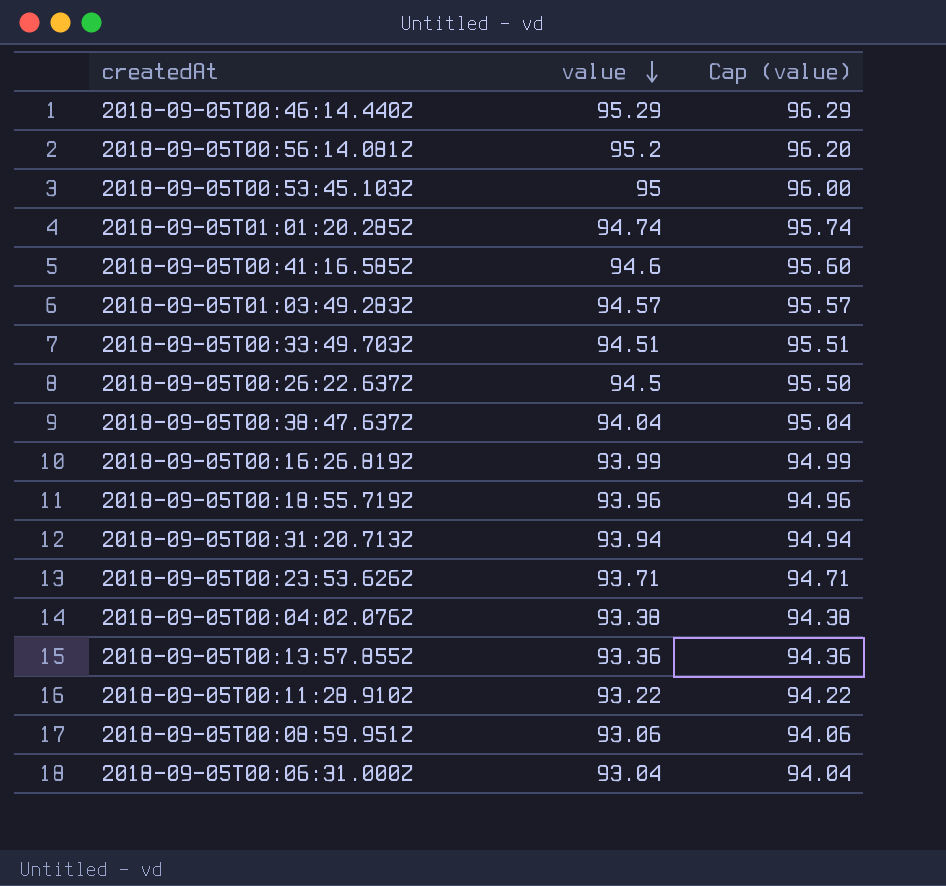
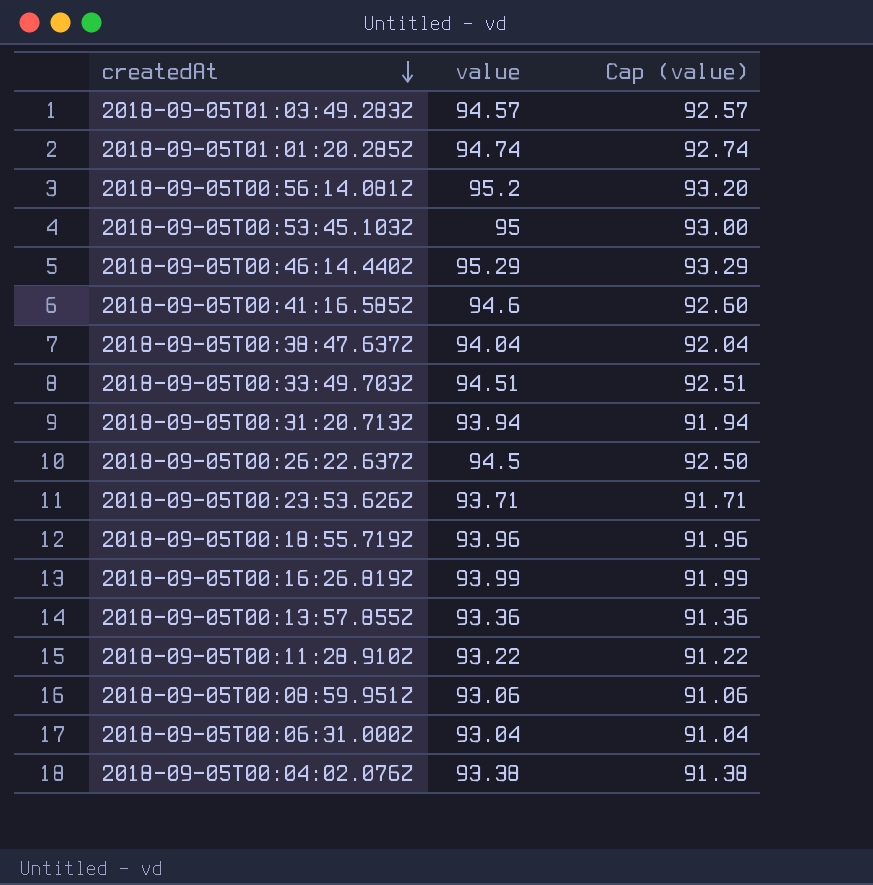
row order: value descending -> createdAt descending
column Cap (value) | formula: [value] + 1 -> [value] - 2

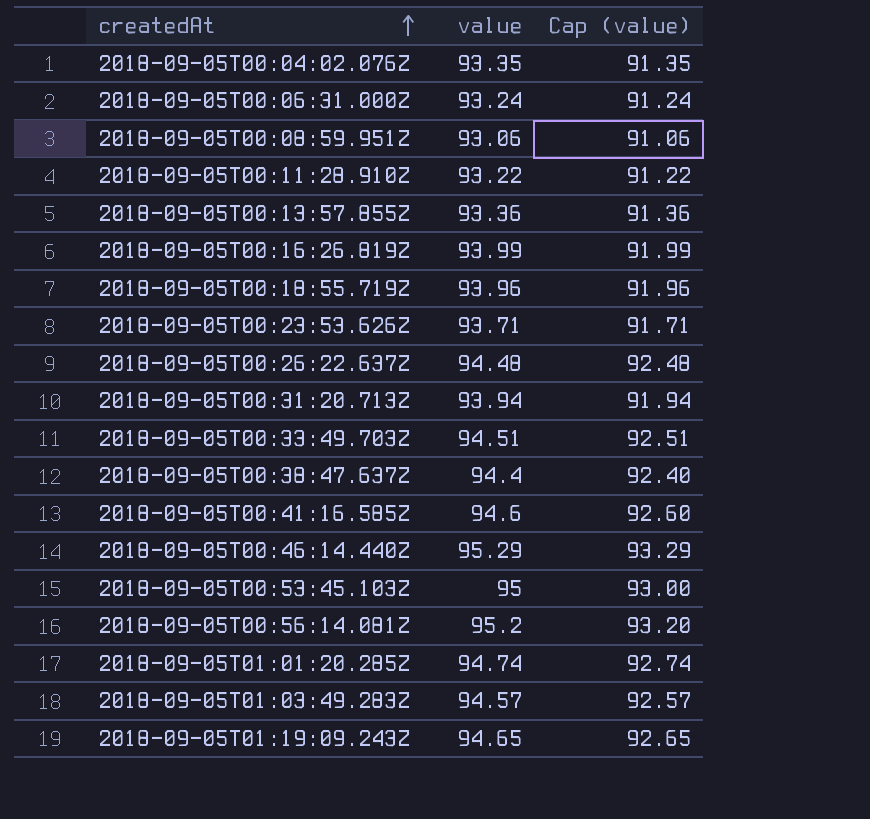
row order: createdAt descending -> createdAt ascending
2018-09-05T00:04:02.076Z | value: 93.38 -> 93.35
2018-09-05T00:04:02.076Z | Cap (value): 91.38 -> 91.35
2018-09-05T00:06:31.000Z | value: 93.04 -> 93.24
2018-09-05T00:06:31.000Z | Cap (value): 91.04 -> 91.24
2018-09-05T00:26:22.637Z | value: 94.5 -> 94.48
2018-09-05T00:26:22.637Z | Cap (value): 92.50 -> 92.48
2018-09-05T00:38:47.637Z | value: 94.04 -> 94.4
2018-09-05T00:38:47.637Z | Cap (value): 92.04 -> 92.40
row 2018-09-05T01:19:09.243Z: none -> 94.65 | 92.65

